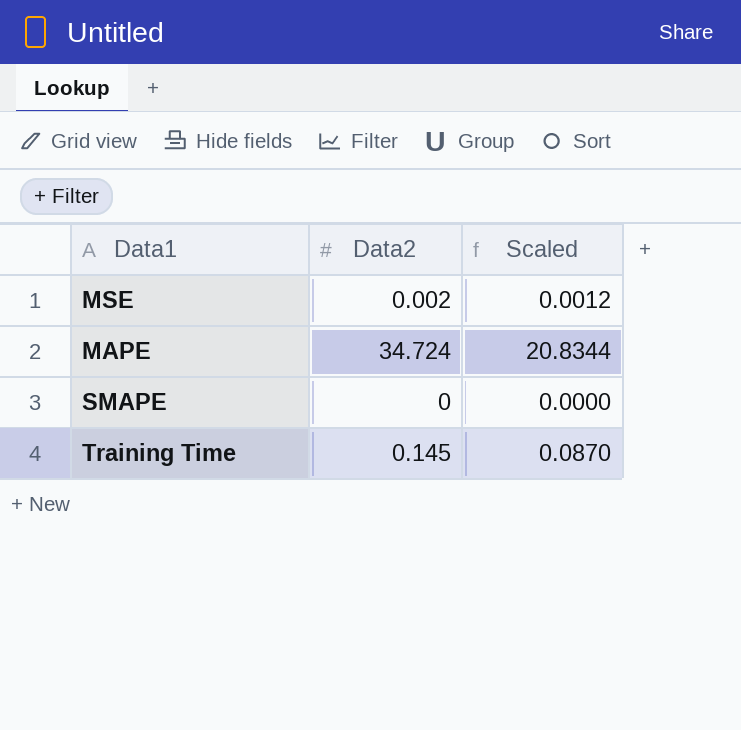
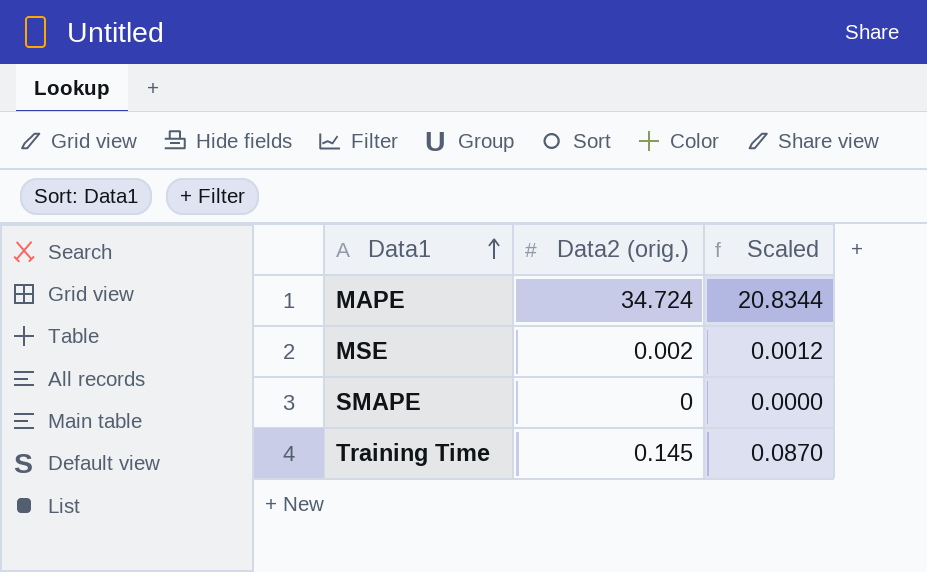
row order: none -> Data1 ascending
column name: Data2 -> Data2 (orig.)

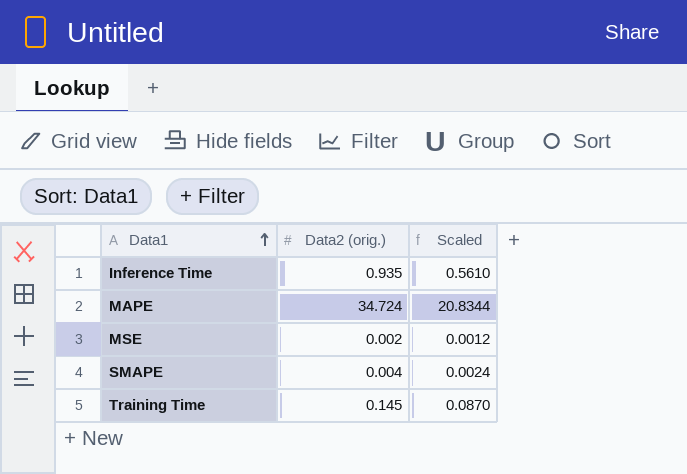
row Inference Time: none -> 0.935 | 0.5610
SMAPE | Data2 (orig.): 0 -> 0.004
SMAPE | Scaled: 0.0000 -> 0.0024

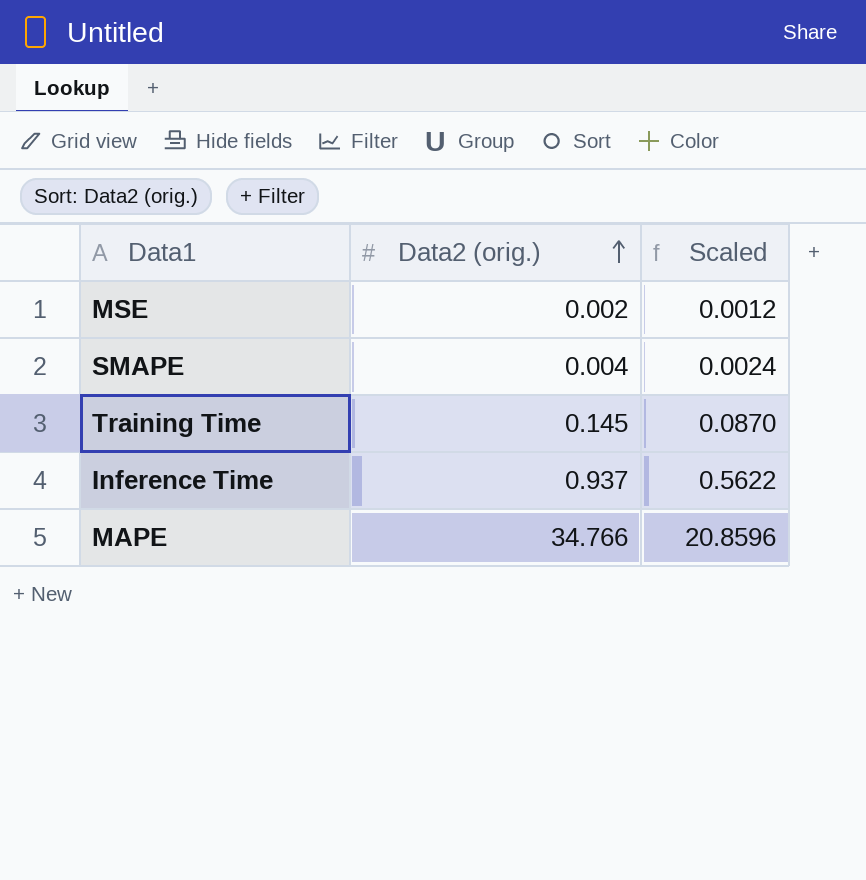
row order: Data1 ascending -> Data2 (orig.) ascending
Inference Time | Data2 (orig.): 0.935 -> 0.937
Inference Time | Scaled: 0.5610 -> 0.5622
MAPE | Data2 (orig.): 34.724 -> 34.766
MAPE | Scaled: 20.8344 -> 20.8596

